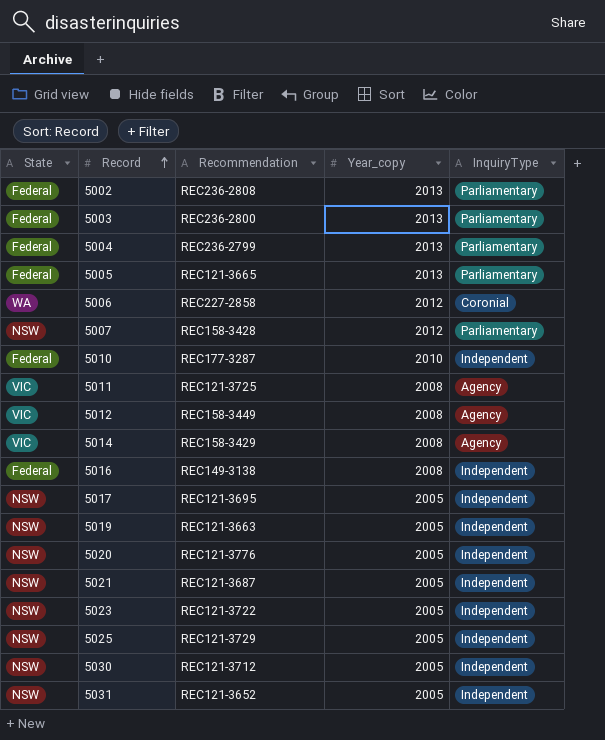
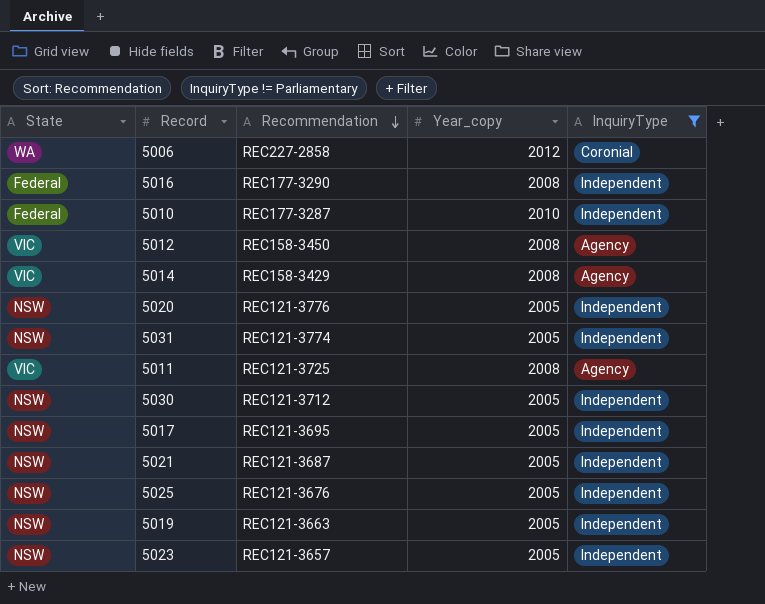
filter: none -> InquiryType != Parliamentary
row order: Record ascending -> Recommendation descending
5016 | Recommendation: REC149-3138 -> REC177-3290
5012 | Recommendation: REC158-3449 -> REC158-3450
5031 | Recommendation: REC121-3652 -> REC121-3774
5025 | Recommendation: REC121-3729 -> REC121-3676
5023 | Recommendation: REC121-3722 -> REC121-3657

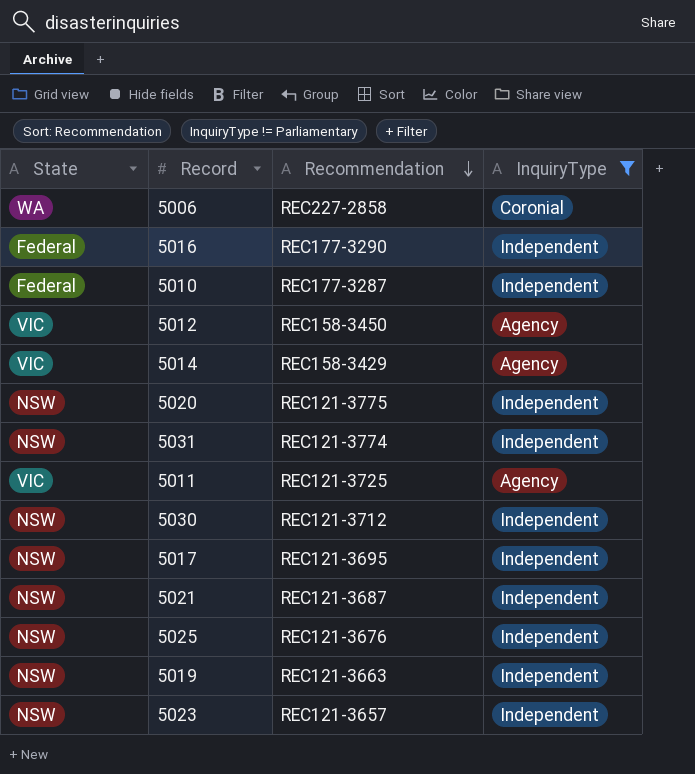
column Year_copy | position: 4 -> none
5020 | Recommendation: REC121-3776 -> REC121-3775

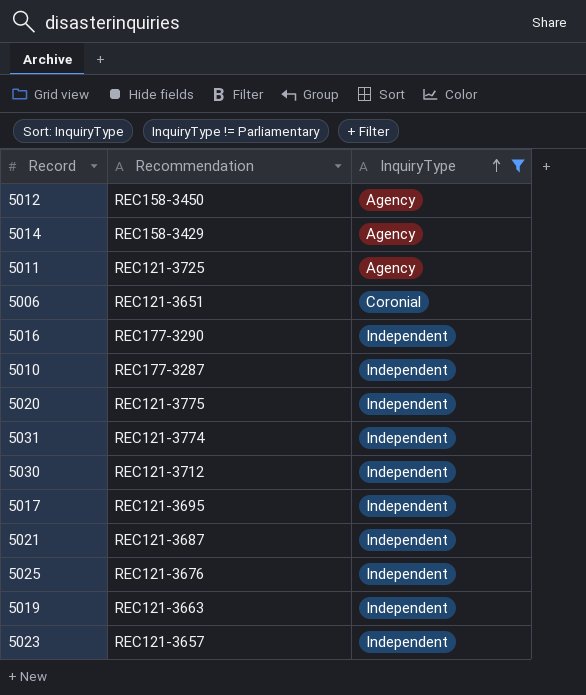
row order: Recommendation descending -> InquiryType ascending
column State | position: 1 -> none
5006 | Recommendation: REC227-2858 -> REC121-3651

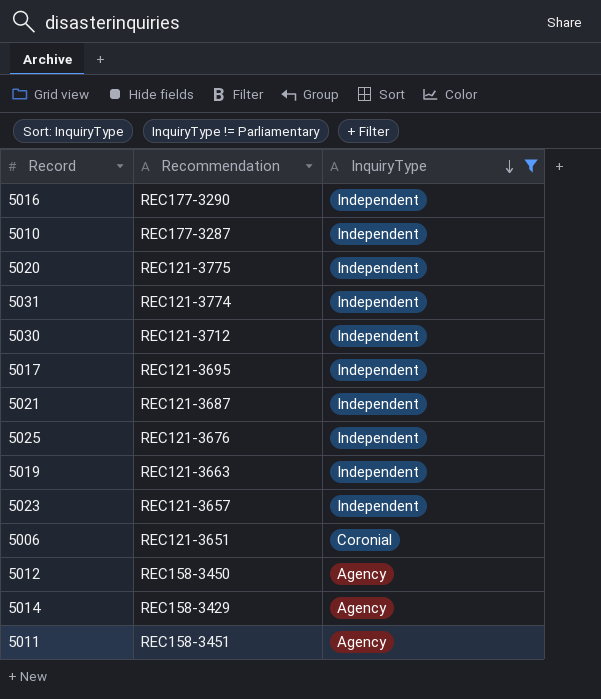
row order: InquiryType ascending -> InquiryType descending
5011 | Recommendation: REC121-3725 -> REC158-3451

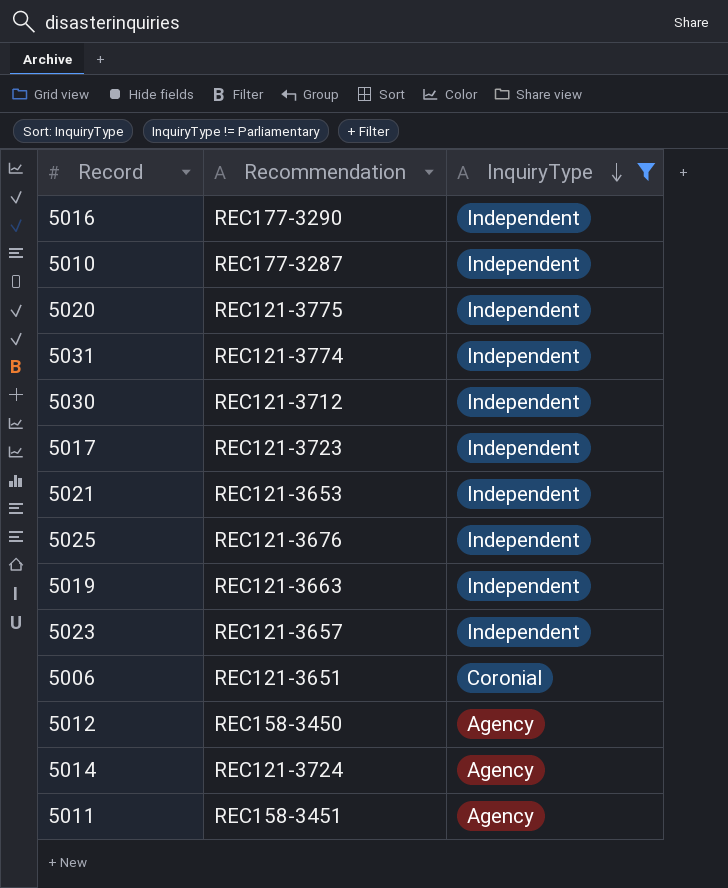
5017 | Recommendation: REC121-3695 -> REC121-3723
5021 | Recommendation: REC121-3687 -> REC121-3653
5014 | Recommendation: REC158-3429 -> REC121-3724

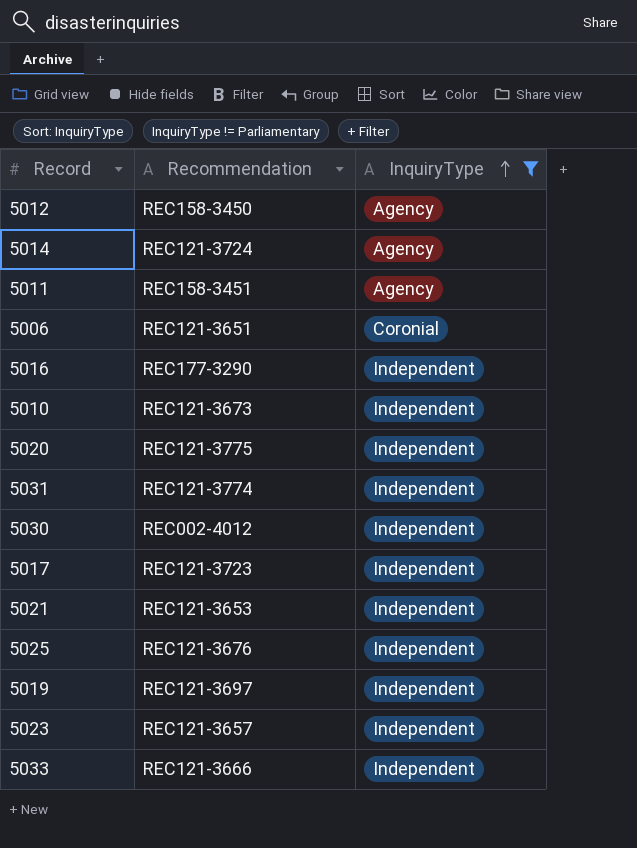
row order: InquiryType descending -> InquiryType ascending
5010 | Recommendation: REC177-3287 -> REC121-3673
5030 | Recommendation: REC121-3712 -> REC002-4012
5019 | Recommendation: REC121-3663 -> REC121-3697
row 5033: none -> REC121-3666 | Independent

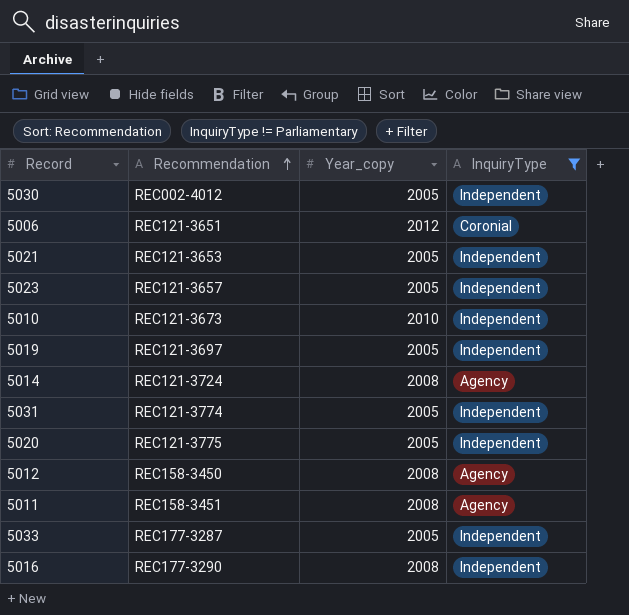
row order: InquiryType ascending -> Recommendation ascending
column Year_copy | position: none -> 3
row 5017: REC121-3723 | Independent -> none
row 5025: REC121-3676 | Independent -> none
5033 | Recommendation: REC121-3666 -> REC177-3287

